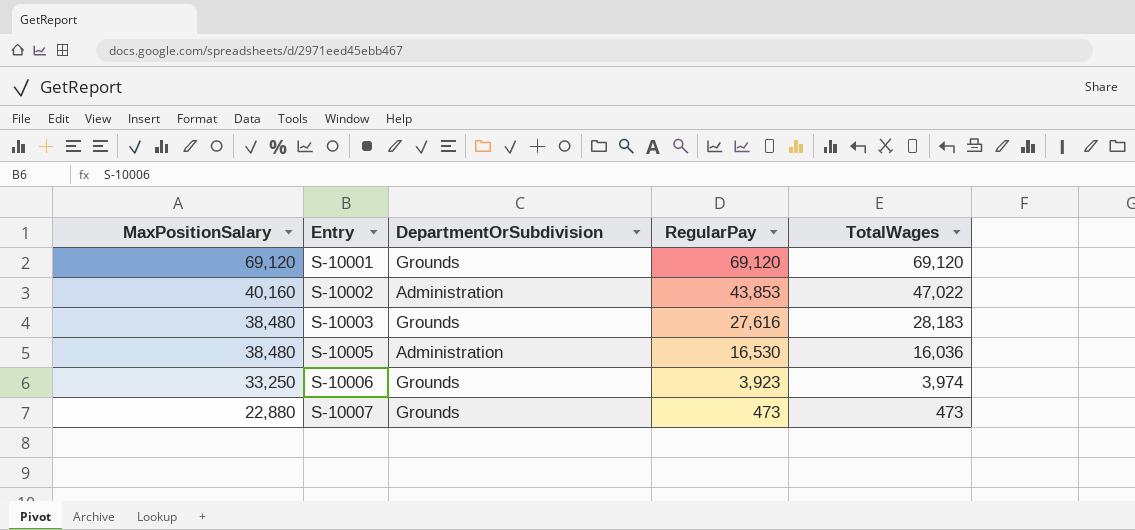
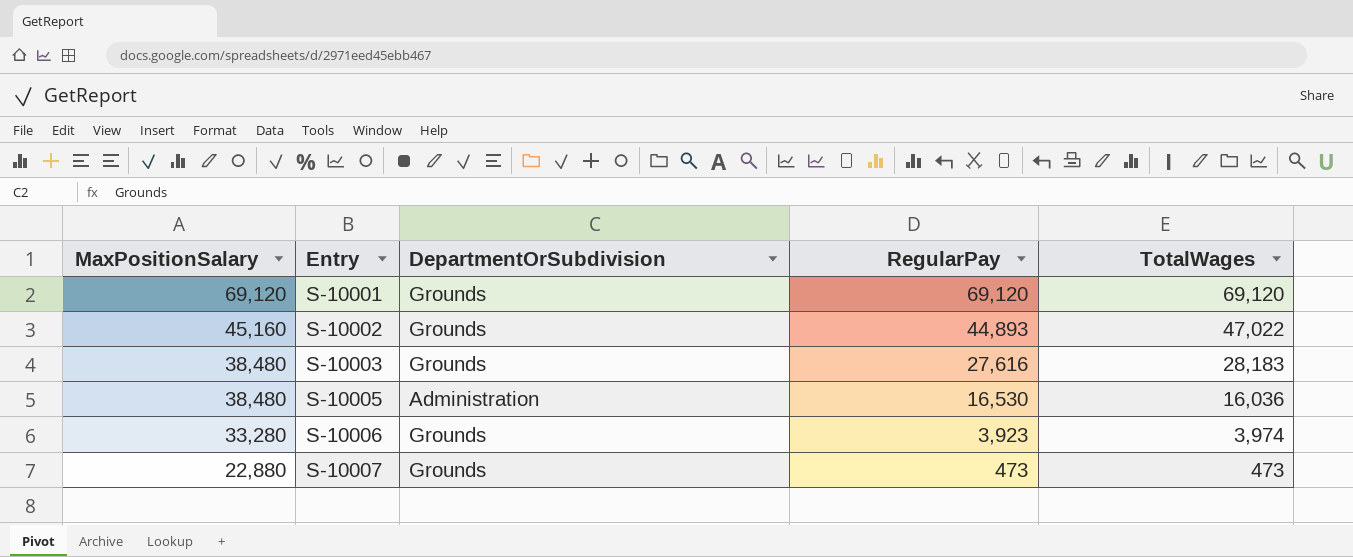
S-10002 | MaxPositionSalary: 40,160 -> 45,160
S-10002 | DepartmentOrSubdivision: Administration -> Grounds
S-10002 | RegularPay: 43,853 -> 44,893
S-10006 | MaxPositionSalary: 33,250 -> 33,280

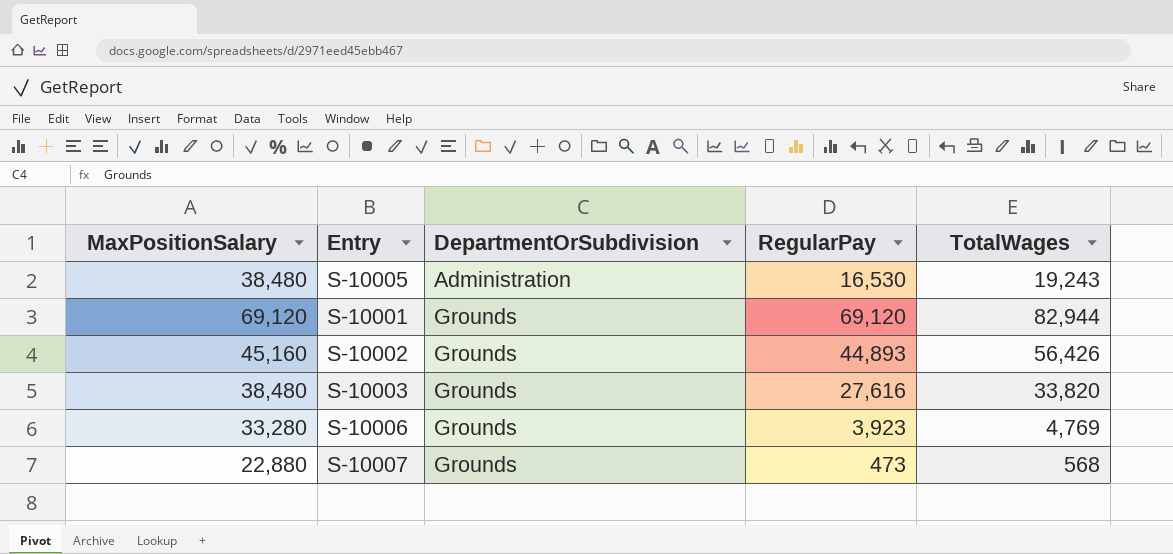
row order: MaxPositionSalary descending -> DepartmentOrSubdivision ascending
S-10005 | TotalWages: 16,036 -> 19,243
S-10001 | TotalWages: 69,120 -> 82,944
S-10002 | TotalWages: 47,022 -> 56,426
S-10003 | TotalWages: 28,183 -> 33,820
S-10006 | TotalWages: 3,974 -> 4,769
S-10007 | TotalWages: 473 -> 568

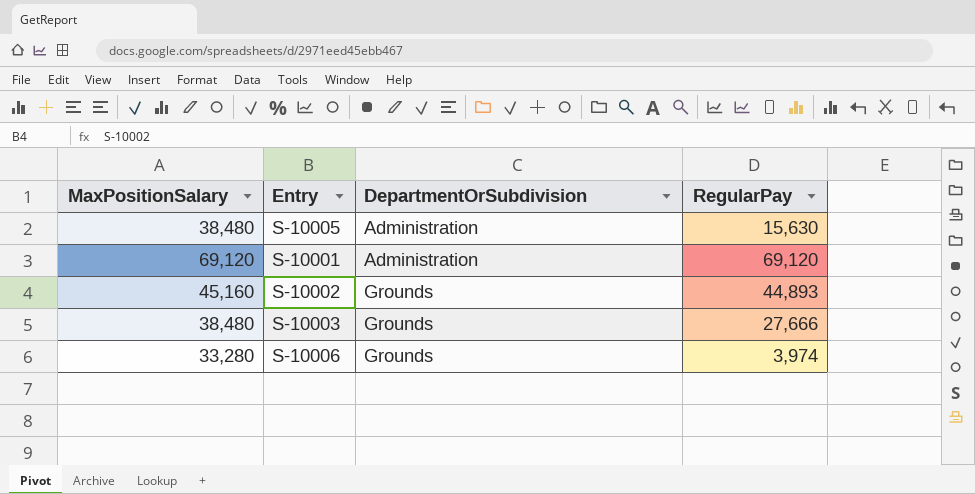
column TotalWages | position: 5 -> none
row S-10007: 22,880 | Grounds | 473 | 568 -> none
S-10005 | RegularPay: 16,530 -> 15,630
S-10001 | DepartmentOrSubdivision: Grounds -> Administration
S-10003 | RegularPay: 27,616 -> 27,666
S-10006 | RegularPay: 3,923 -> 3,974

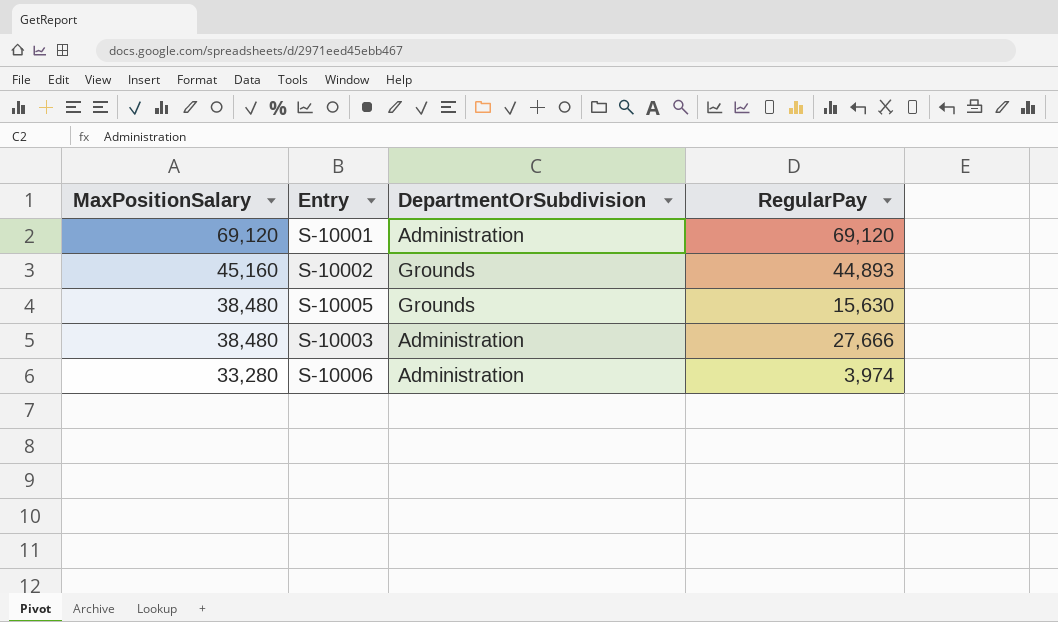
row order: DepartmentOrSubdivision ascending -> MaxPositionSalary descending
S-10005 | DepartmentOrSubdivision: Administration -> Grounds
S-10003 | DepartmentOrSubdivision: Grounds -> Administration
S-10006 | DepartmentOrSubdivision: Grounds -> Administration

